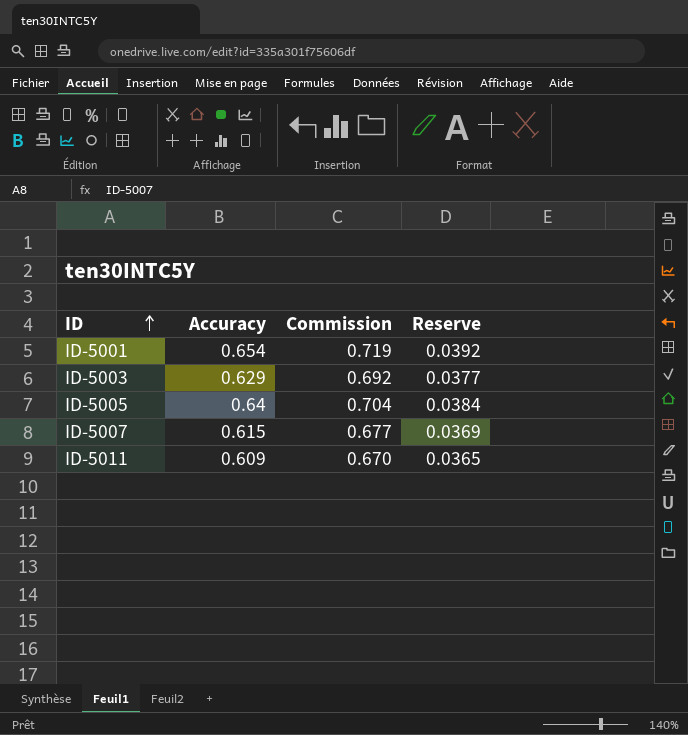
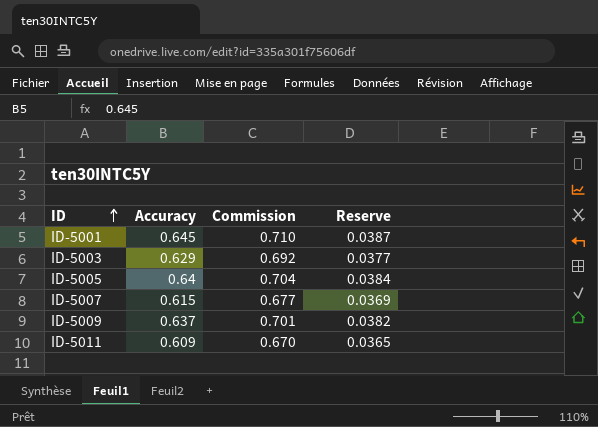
ID-5001 | Accuracy: 0.654 -> 0.645
ID-5001 | Commission: 0.719 -> 0.710
ID-5001 | Reserve: 0.0392 -> 0.0387
row ID-5009: none -> 0.637 | 0.701 | 0.0382

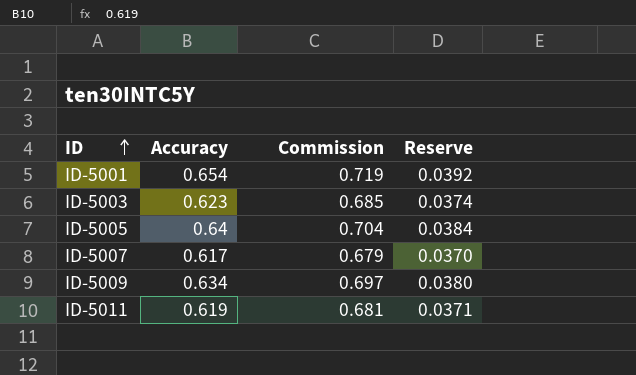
ID-5001 | Accuracy: 0.645 -> 0.654
ID-5001 | Commission: 0.710 -> 0.719
ID-5001 | Reserve: 0.0387 -> 0.0392
ID-5003 | Accuracy: 0.629 -> 0.623
ID-5003 | Commission: 0.692 -> 0.685
ID-5003 | Reserve: 0.0377 -> 0.0374
ID-5007 | Accuracy: 0.615 -> 0.617
ID-5007 | Commission: 0.677 -> 0.679
ID-5007 | Reserve: 0.0369 -> 0.0370
ID-5009 | Accuracy: 0.637 -> 0.634
ID-5009 | Commission: 0.701 -> 0.697
ID-5009 | Reserve: 0.0382 -> 0.0380
ID-5011 | Accuracy: 0.609 -> 0.619
ID-5011 | Commission: 0.670 -> 0.681
ID-5011 | Reserve: 0.0365 -> 0.0371

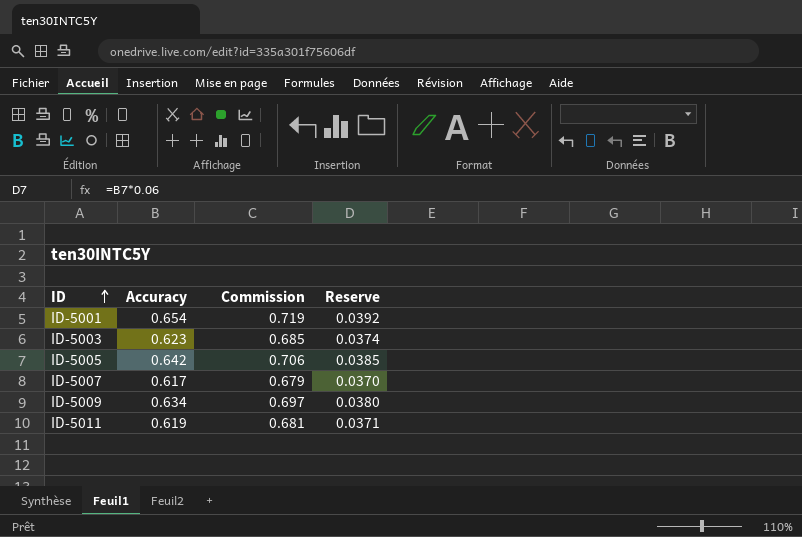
ID-5005 | Accuracy: 0.64 -> 0.642
ID-5005 | Commission: 0.704 -> 0.706
ID-5005 | Reserve: 0.0384 -> 0.0385

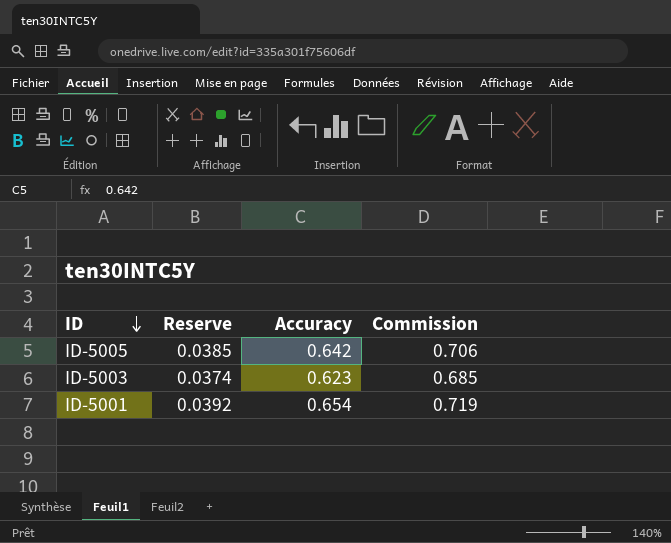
row order: ID ascending -> ID descending
column Reserve | position: 4 -> 2
row ID-5007: 0.617 | 0.679 | 0.0370 -> none
row ID-5009: 0.634 | 0.697 | 0.0380 -> none
row ID-5011: 0.619 | 0.681 | 0.0371 -> none

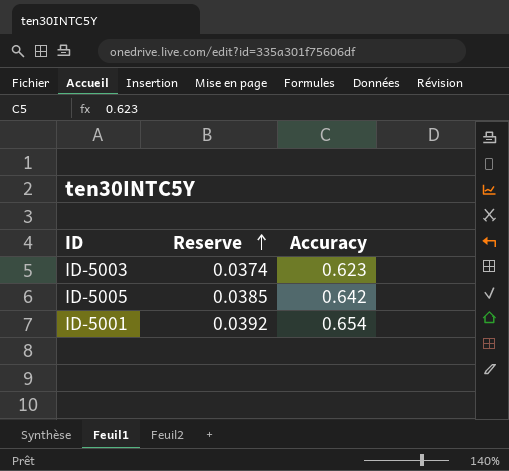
row order: ID descending -> Reserve ascending
column Commission | formula: [Accuracy] * 1.1 -> none

